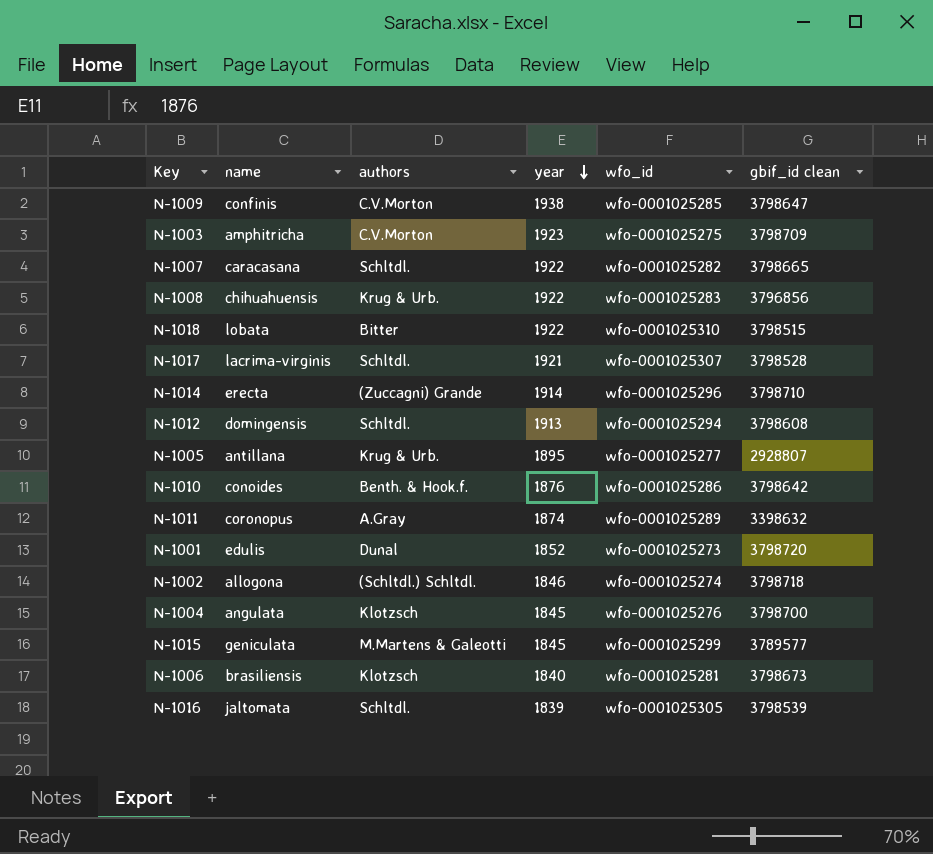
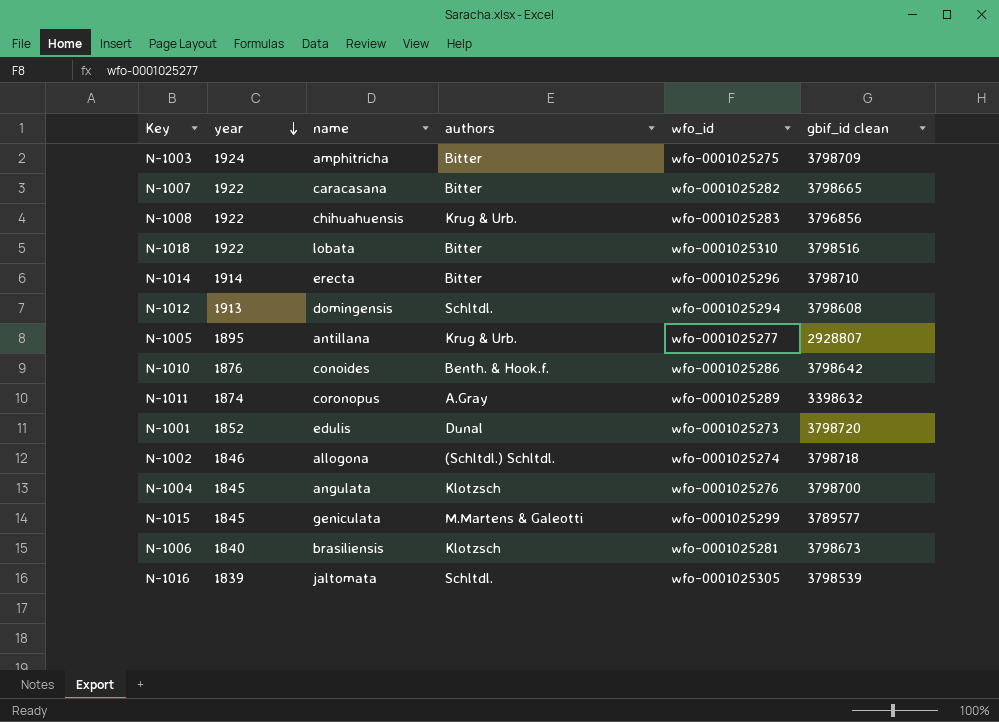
column year | position: 4 -> 2
row N-1009: confinis | C.V.Morton | 1938 | wfo-0001025285 | 3798647 -> none
row N-1017: lacrima-virginis | Schltdl. | 1921 | wfo-0001025307 | 3798528 -> none
N-1003 | year: 1923 -> 1924
N-1003 | authors: C.V.Morton -> Bitter
N-1007 | authors: Schltdl. -> Bitter
N-1018 | gbif_id clean: 3798515 -> 3798516
N-1014 | authors: (Zuccagni) Grande -> Bitter

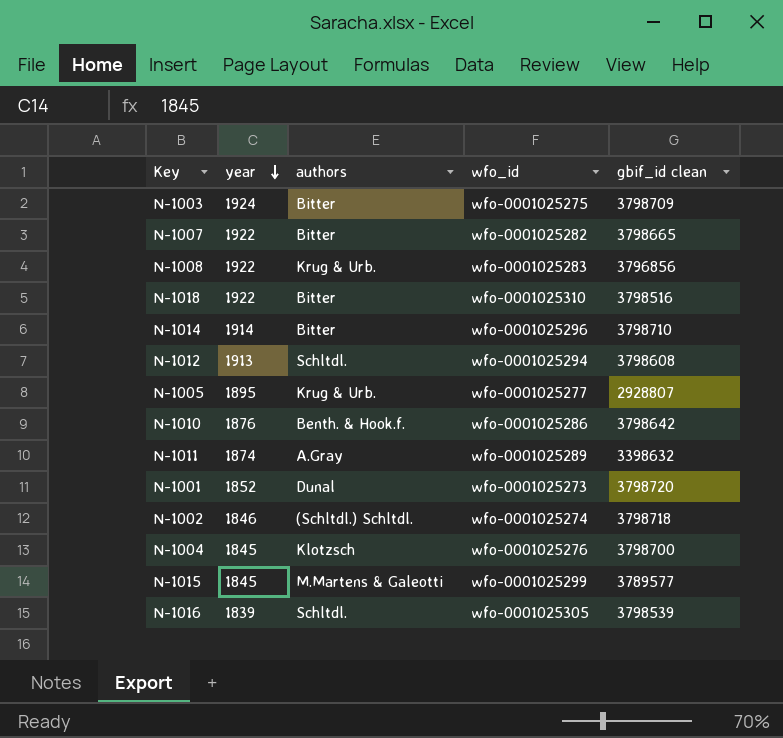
column name | position: 3 -> none
row N-1006: 1840 | brasiliensis | Klotzsch | wfo-0001025281 | 3798673 -> none

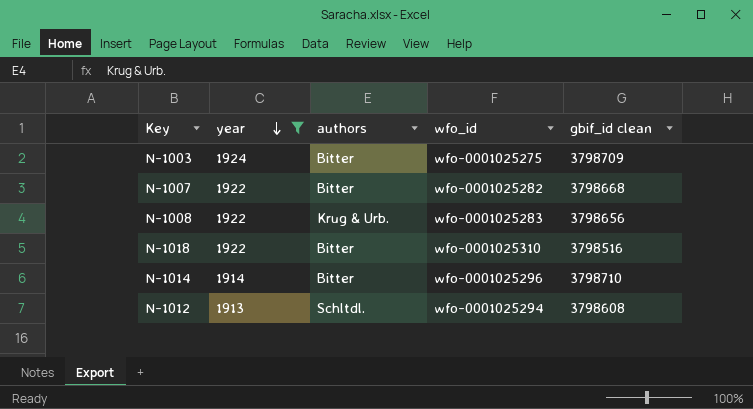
filter: none -> year >= 1913
N-1007 | gbif_id clean: 3798665 -> 3798668
N-1008 | gbif_id clean: 3796856 -> 3798656

